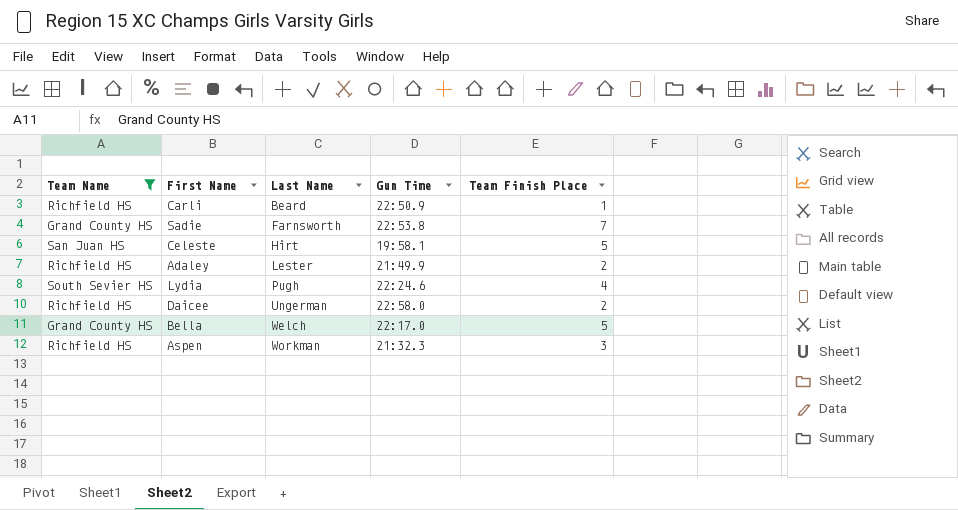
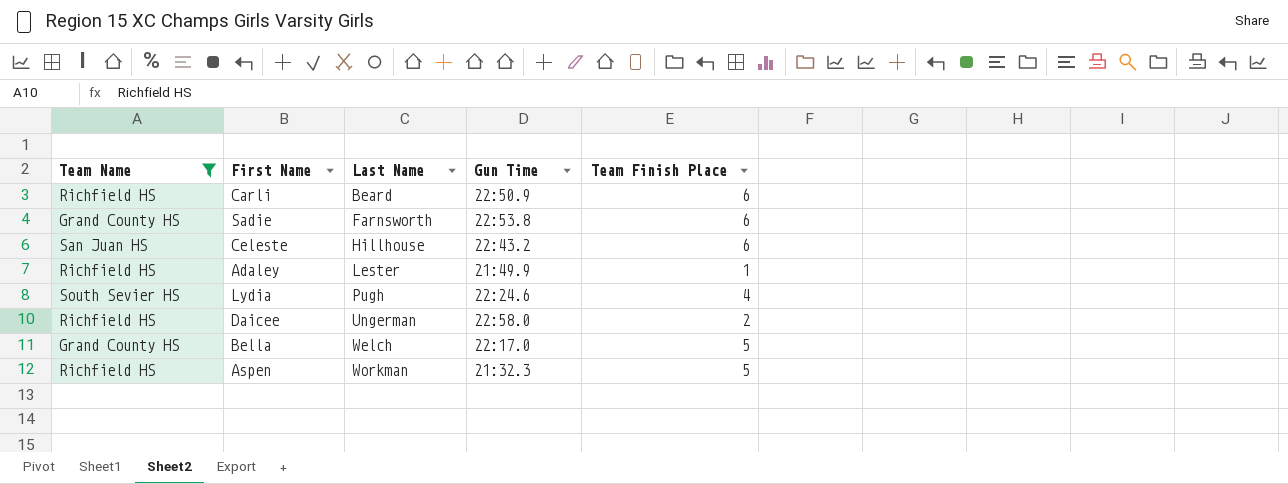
Carli | Team Finish Place: 1 -> 6
Sadie | Team Finish Place: 7 -> 6
Celeste | Last Name: Hirt -> Hillhouse
Celeste | Gun Time: 19:58.1 -> 22:43.2
Celeste | Team Finish Place: 5 -> 6
Adaley | Team Finish Place: 2 -> 1
Aspen | Team Finish Place: 3 -> 5

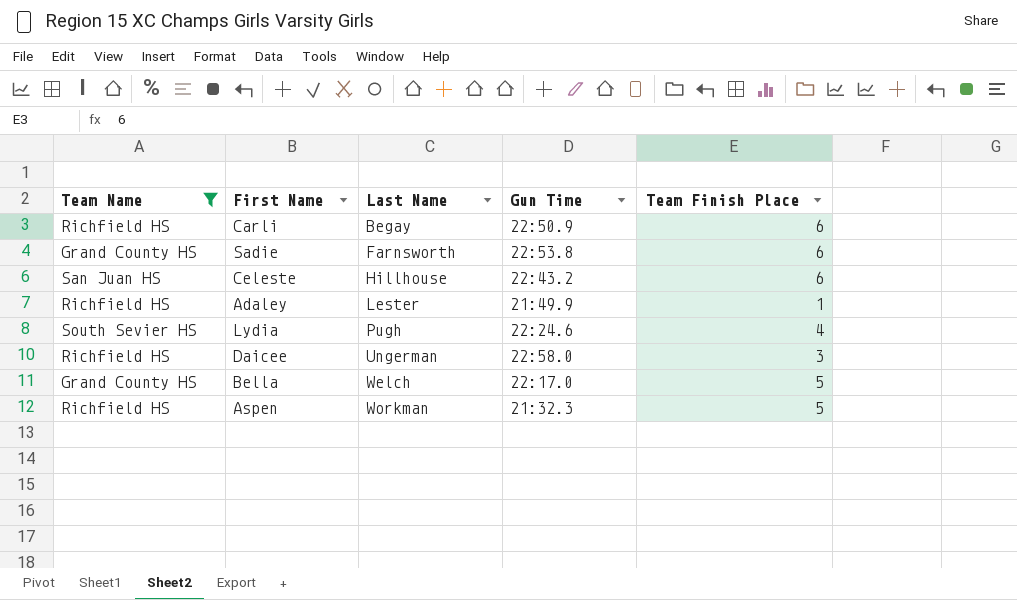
Carli | Last Name: Beard -> Begay
Daicee | Team Finish Place: 2 -> 3

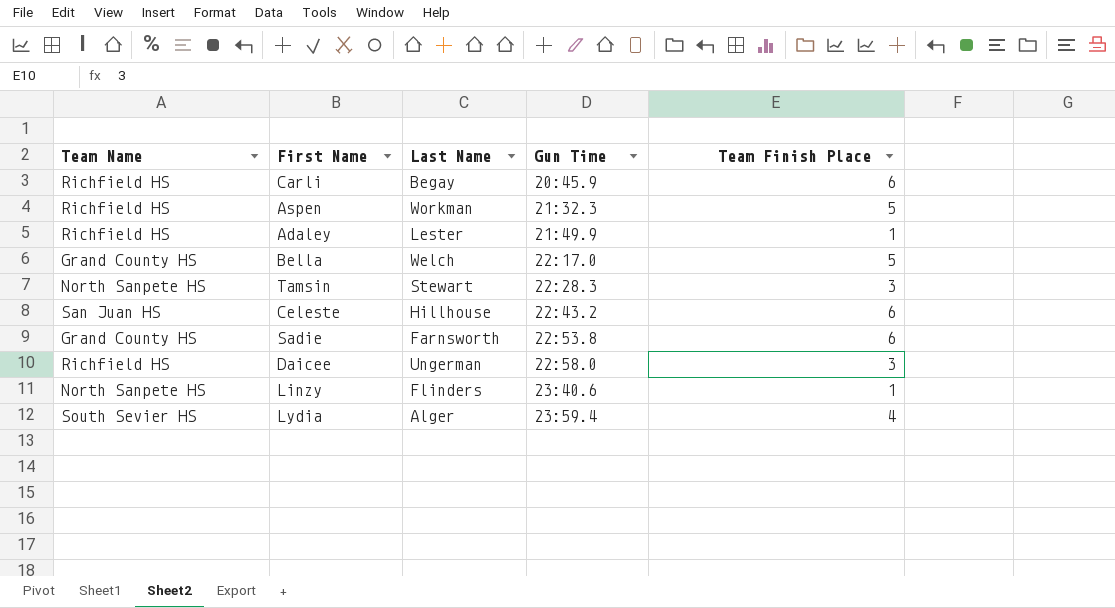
filter: Team Name != North Sanpete HS -> none
row order: Last Name ascending -> Gun Time ascending
Carli | Gun Time: 22:50.9 -> 20:45.9
Lydia | Last Name: Pugh -> Alger
Lydia | Gun Time: 22:24.6 -> 23:59.4

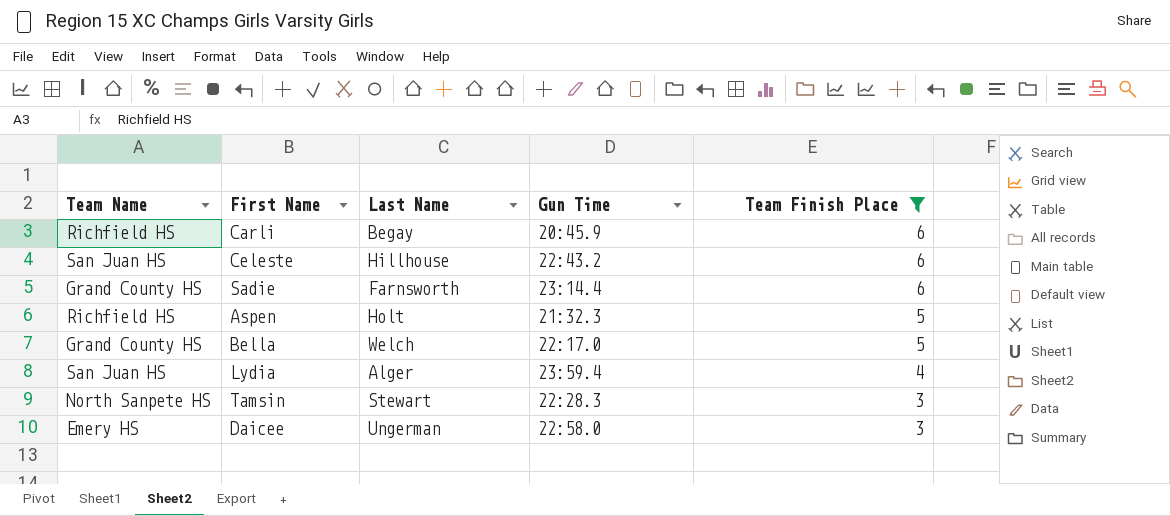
filter: none -> Team Finish Place != 1
row order: Gun Time ascending -> Team Finish Place descending
Sadie | Gun Time: 22:53.8 -> 23:14.4
Aspen | Last Name: Workman -> Holt
Lydia | Team Name: South Sevier HS -> San Juan HS
Daicee | Team Name: Richfield HS -> Emery HS

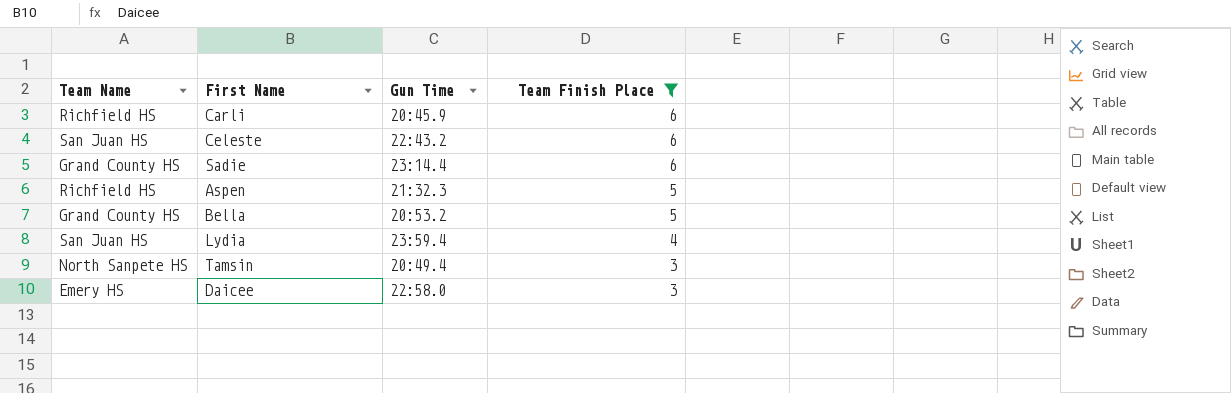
column Last Name | position: 3 -> none
Bella | Gun Time: 22:17.0 -> 20:53.2
Tamsin | Gun Time: 22:28.3 -> 20:49.4

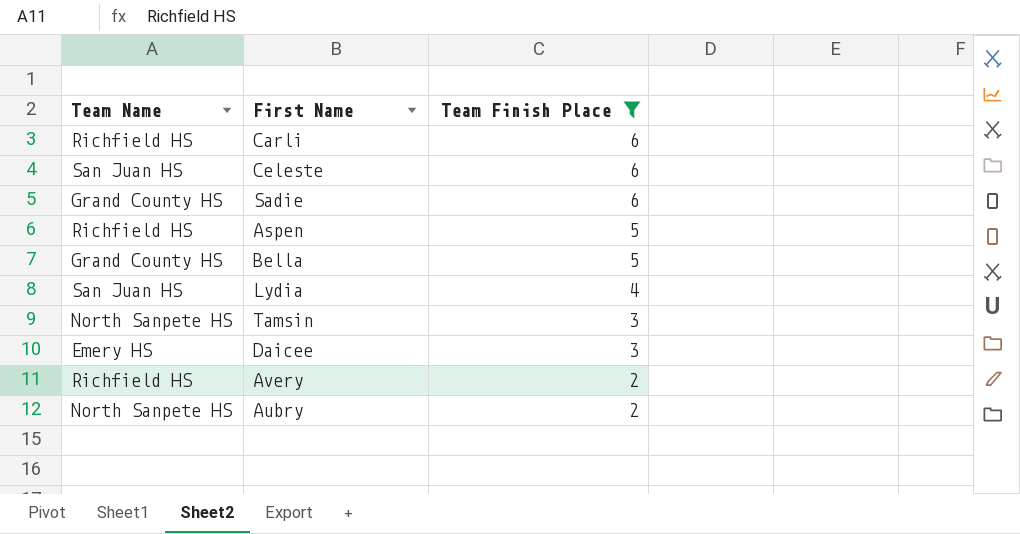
column Gun Time | position: 3 -> none
row Avery: none -> Richfield HS | 2
row Aubry: none -> North Sanpete HS | 2

